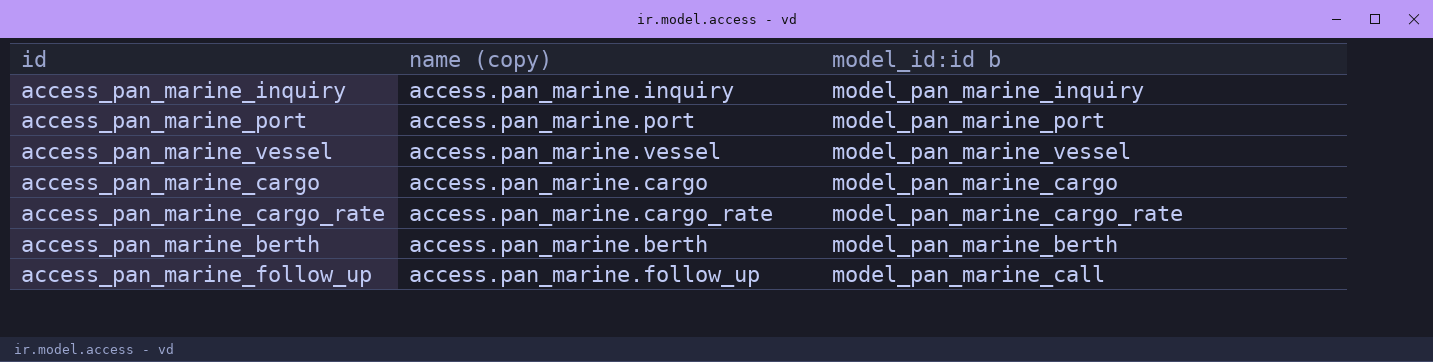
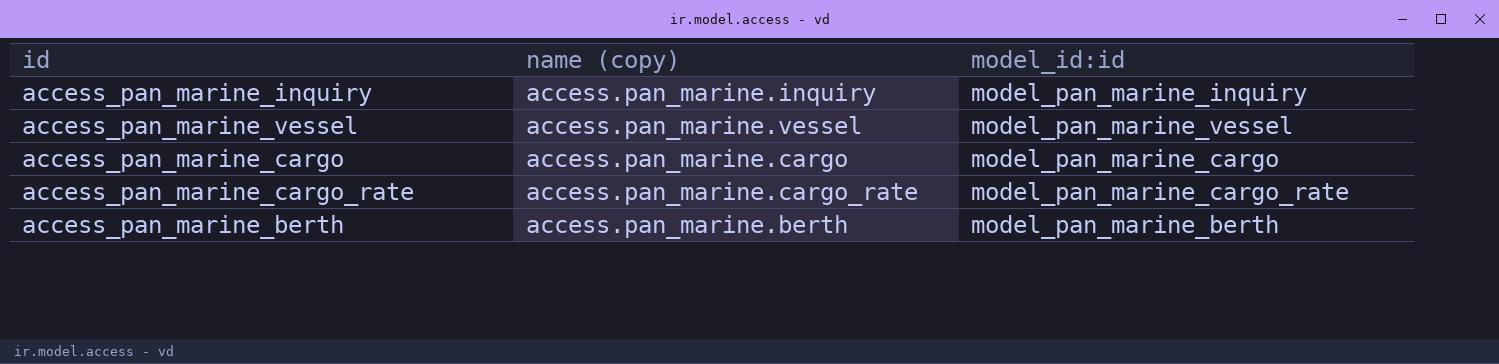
column name: model_id:id b -> model_id:id
row access_pan_marine_port: access.pan_marine.port | model_pan_marine_port -> none
row access_pan_marine_follow_up: access.pan_marine.follow_up | model_pan_marine_call -> none

